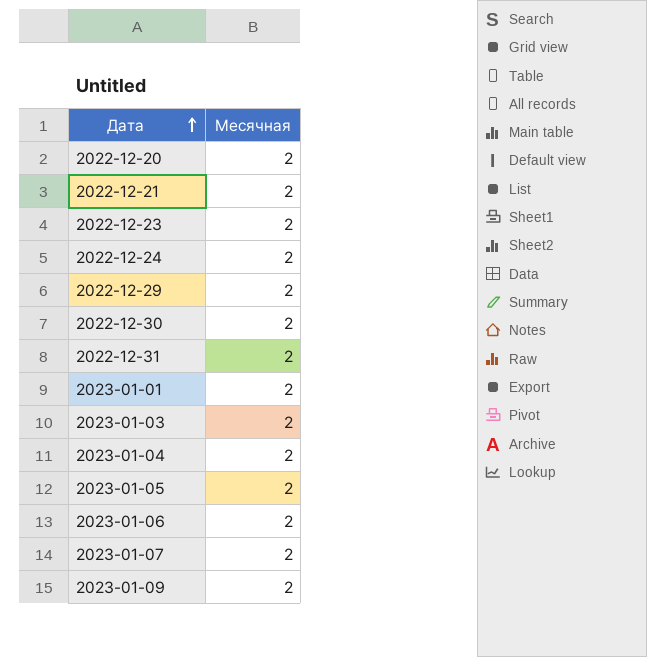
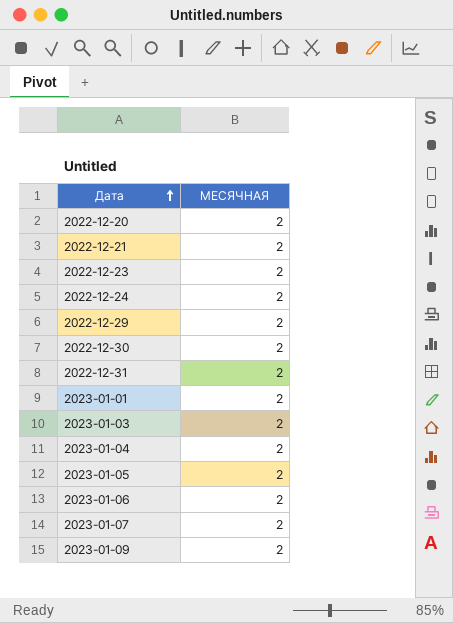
column name: Месячная -> МЕСЯЧНАЯ

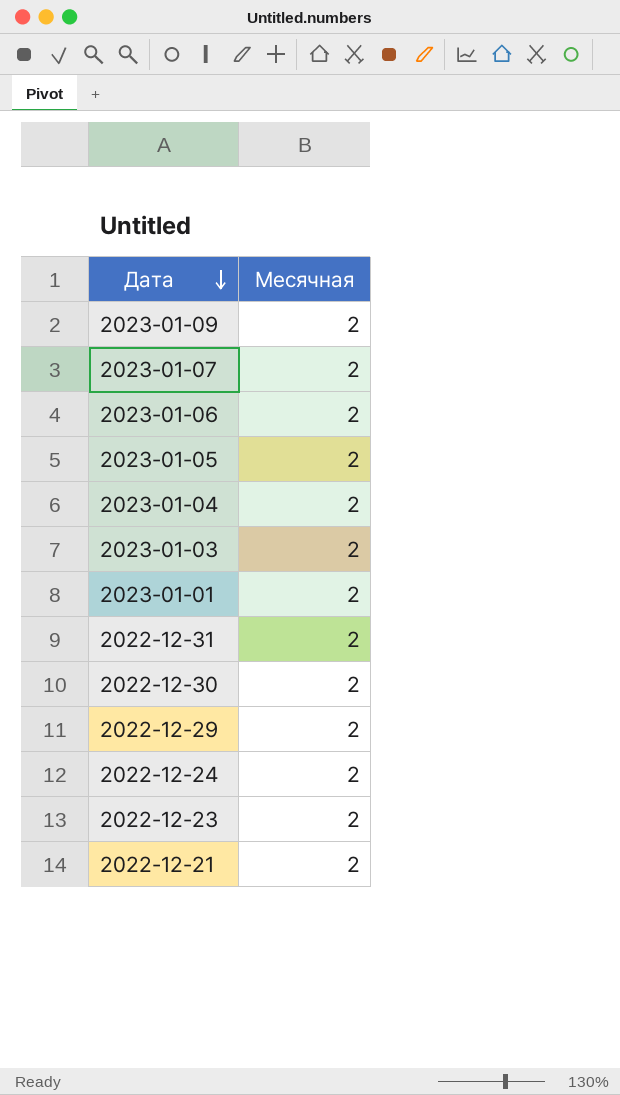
row order: Дата ascending -> Дата descending
column name: МЕСЯЧНАЯ -> Месячная
row 2022-12-20: 2 -> none

